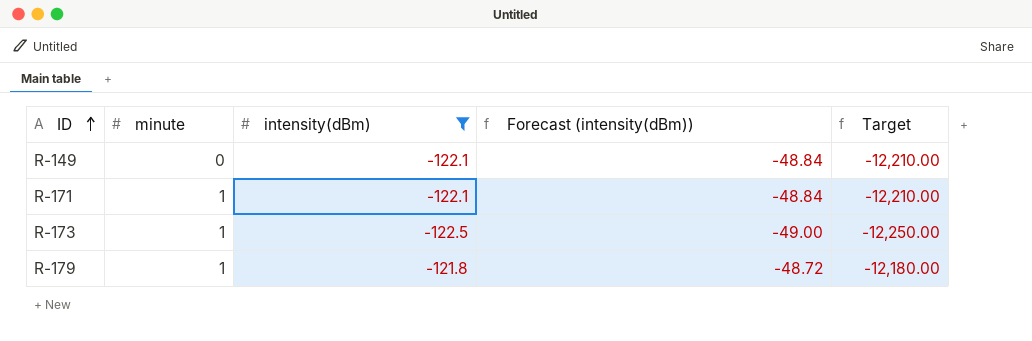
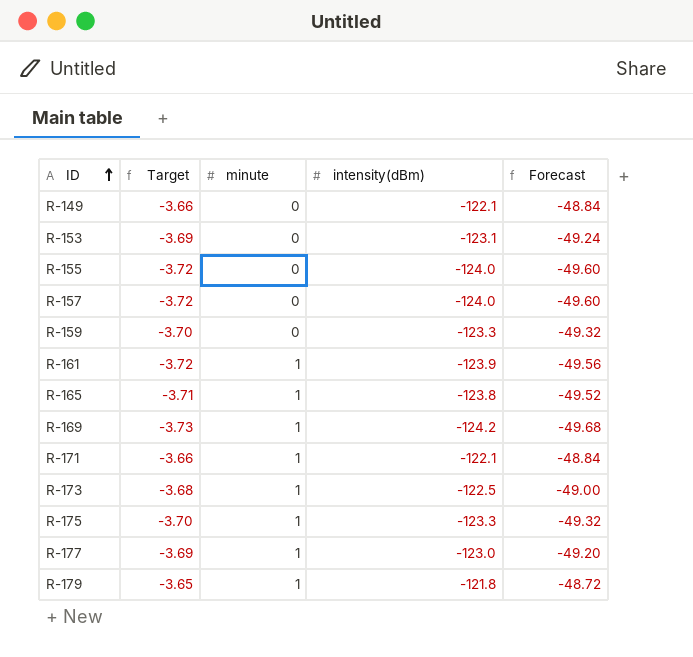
filter: intensity(dBm) >= -122.5 -> none
column Target | formula: [intensity(dBm)] * 100 -> [intensity(dBm)] * 0.03
column Target | position: 5 -> 2
column name: Forecast (intensity(dBm)) -> Forecast

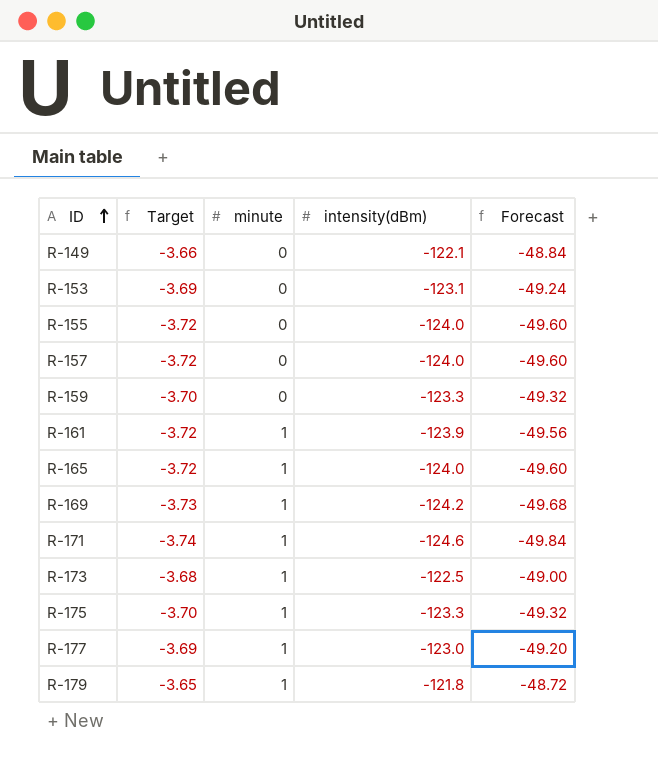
R-165 | Target: -3.71 -> -3.72
R-165 | intensity(dBm): -123.8 -> -124.0
R-165 | Forecast: -49.52 -> -49.60
R-171 | Target: -3.66 -> -3.74
R-171 | intensity(dBm): -122.1 -> -124.6
R-171 | Forecast: -48.84 -> -49.84

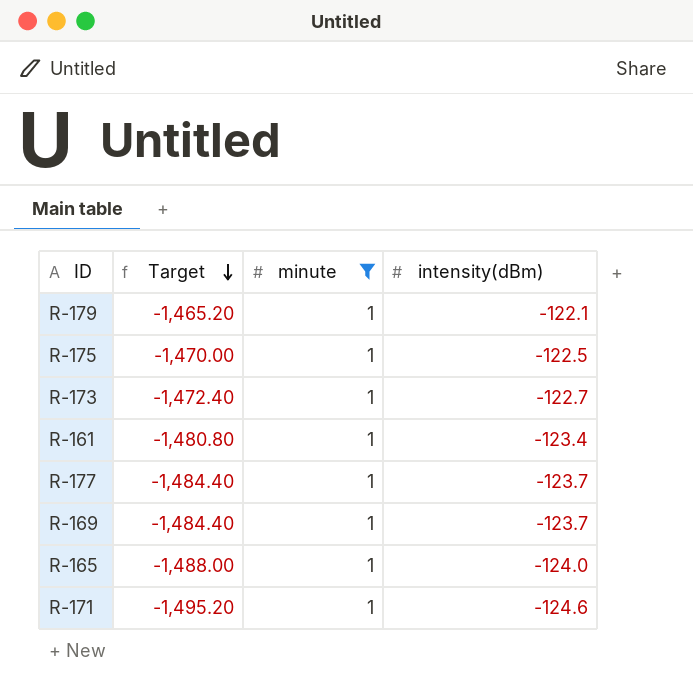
filter: none -> minute = 1
row order: ID ascending -> Target descending
column Forecast | formula: [intensity(dBm)] * 0.4 -> none
column Target | formula: [intensity(dBm)] * 0.03 -> [intensity(dBm)] * 12
R-179 | intensity(dBm): -121.8 -> -122.1
R-175 | intensity(dBm): -123.3 -> -122.5
R-173 | intensity(dBm): -122.5 -> -122.7
R-161 | intensity(dBm): -123.9 -> -123.4
R-177 | intensity(dBm): -123.0 -> -123.7
R-169 | intensity(dBm): -124.2 -> -123.7

